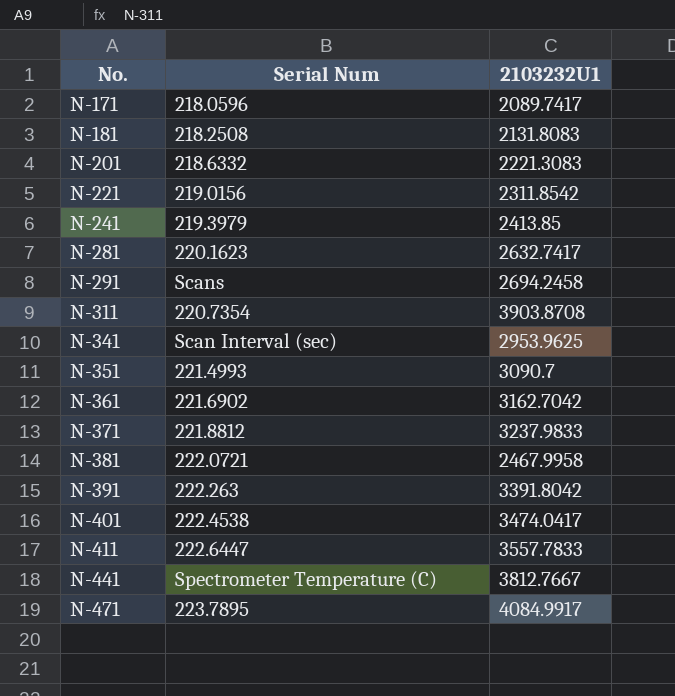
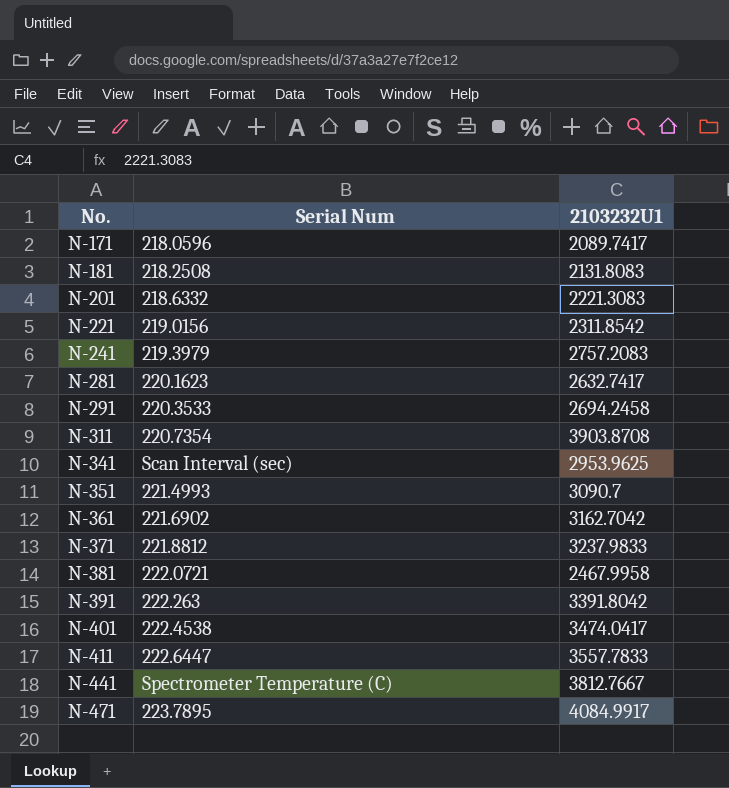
N-241 | 2103232U1: 2413.85 -> 2757.2083
N-291 | Serial Num: Scans -> 220.3533

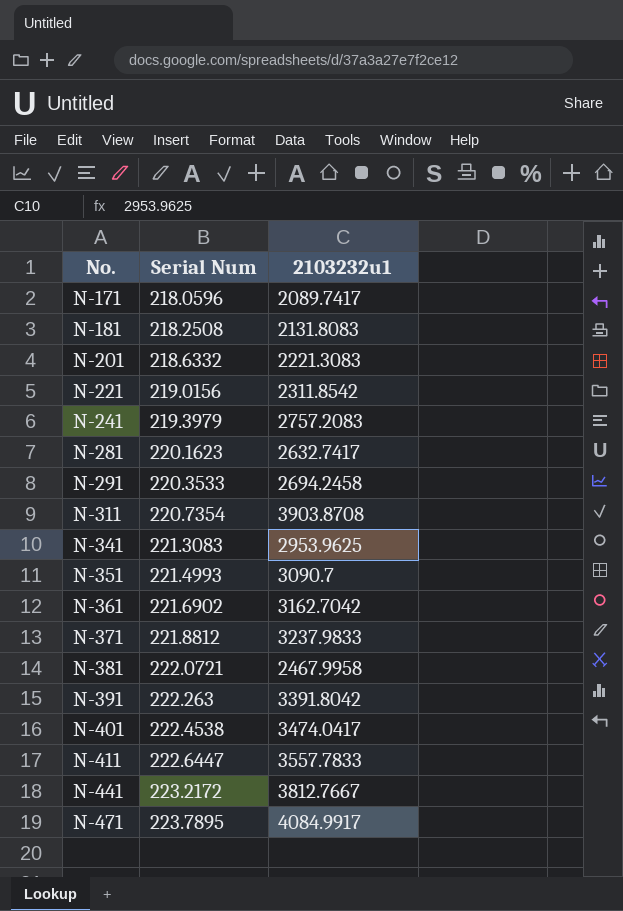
column name: 2103232U1 -> 2103232u1
N-341 | Serial Num: Scan Interval (sec) -> 221.3083
N-441 | Serial Num: Spectrometer Temperature (C) -> 223.2172

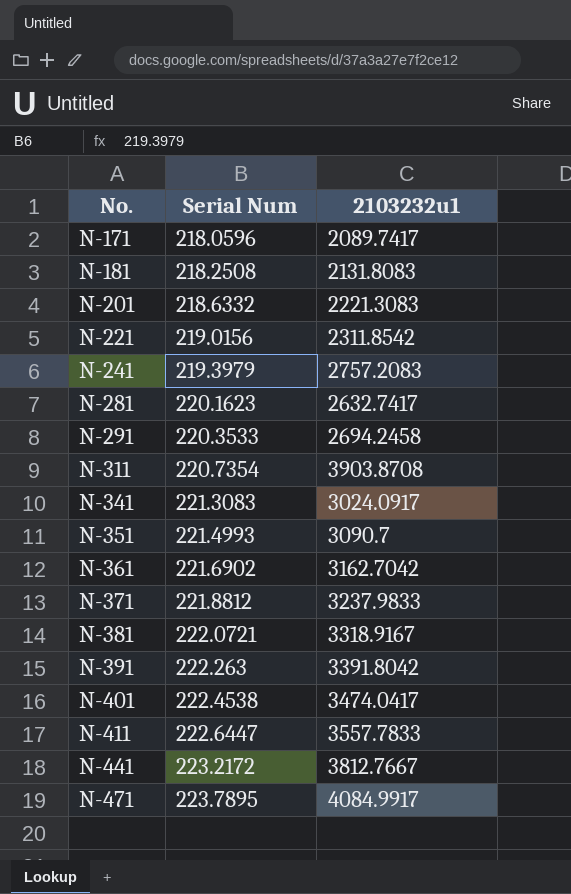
N-341 | 2103232u1: 2953.9625 -> 3024.0917
N-381 | 2103232u1: 2467.9958 -> 3318.9167

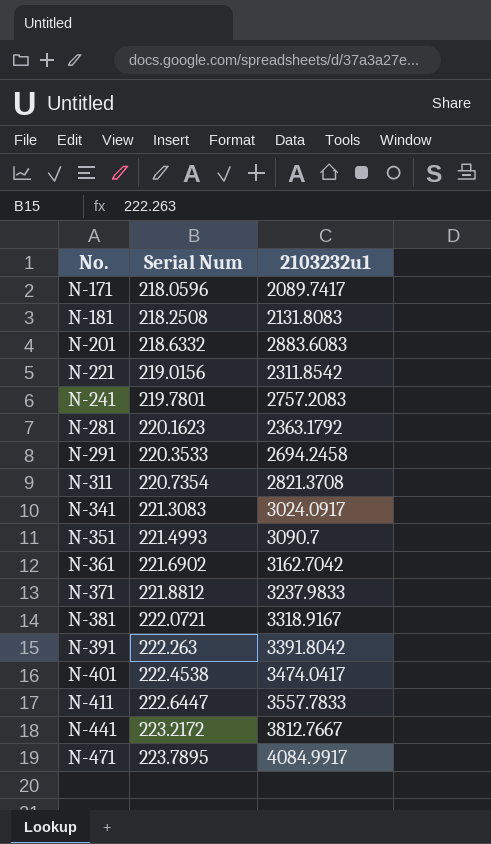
N-201 | 2103232u1: 2221.3083 -> 2883.6083
N-241 | Serial Num: 219.3979 -> 219.7801
N-281 | 2103232u1: 2632.7417 -> 2363.1792
N-311 | 2103232u1: 3903.8708 -> 2821.3708

